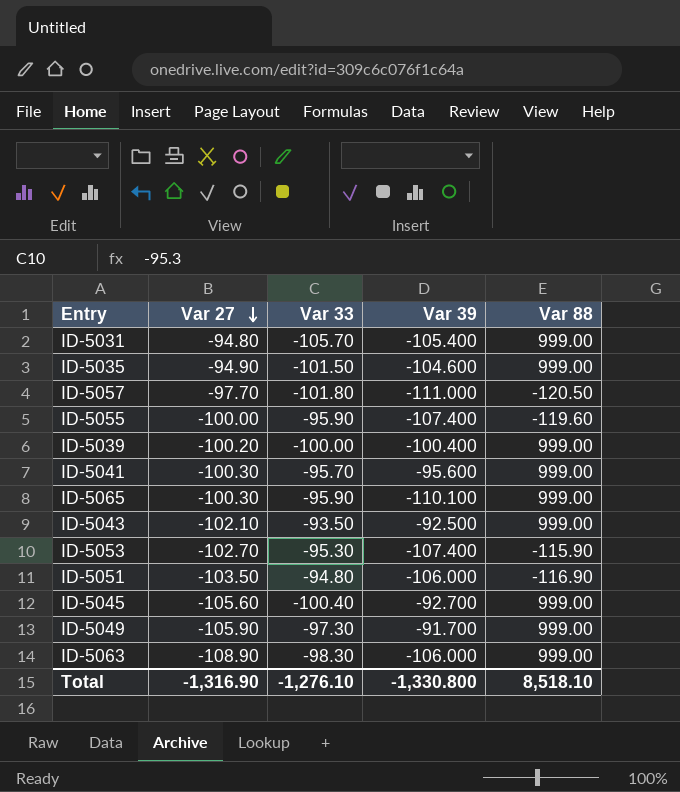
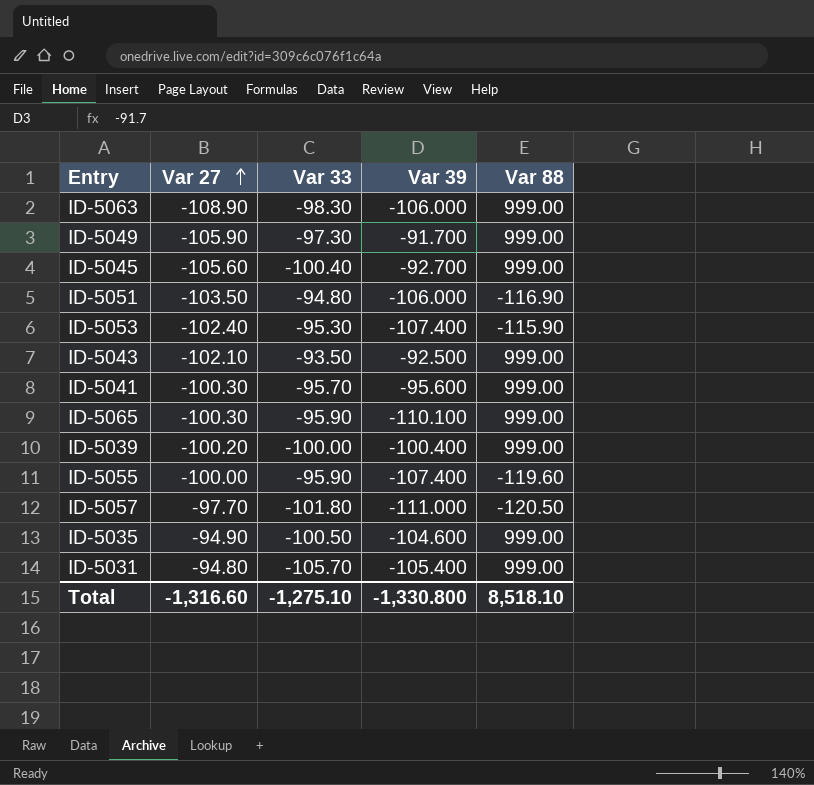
row order: Var 27 descending -> Var 27 ascending
ID-5053 | Var 27: -102.70 -> -102.40
ID-5035 | Var 33: -101.50 -> -100.50
Total | Var 27: -1,316.90 -> -1,316.60
Total | Var 33: -1,276.10 -> -1,275.10

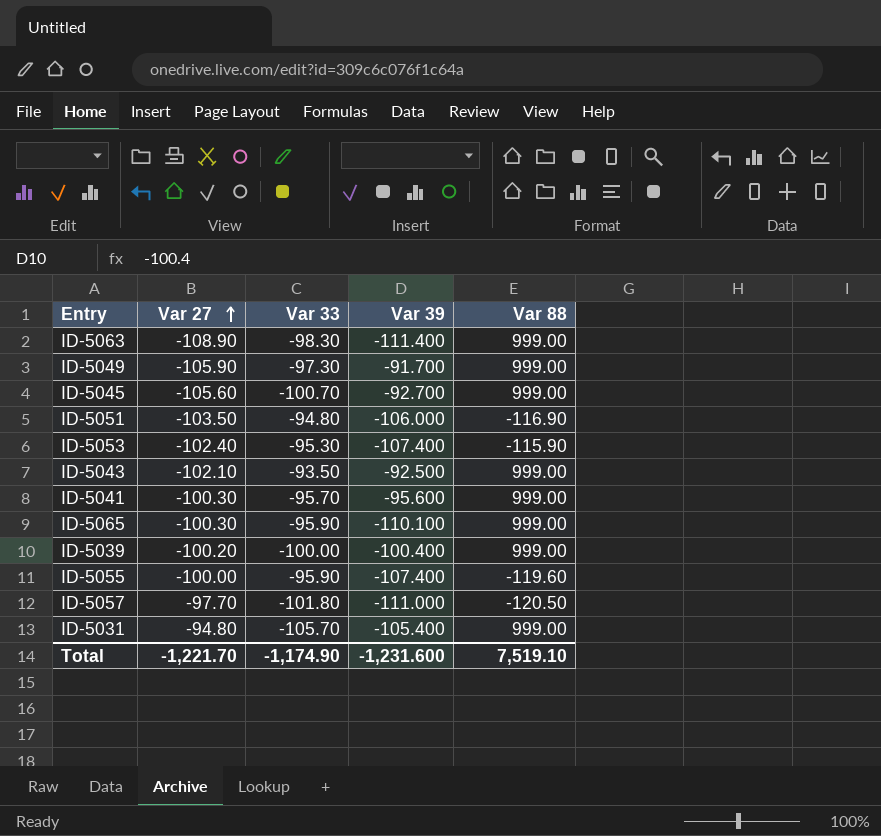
row ID-5035: -94.90 | -100.50 | -104.600 | 999.00 -> none
ID-5063 | Var 39: -106.000 -> -111.400
ID-5045 | Var 33: -100.40 -> -100.70
Total | Var 27: -1,316.60 -> -1,221.70
Total | Var 33: -1,275.10 -> -1,174.90
Total | Var 39: -1,330.800 -> -1,231.600
Total | Var 88: 8,518.10 -> 7,519.10

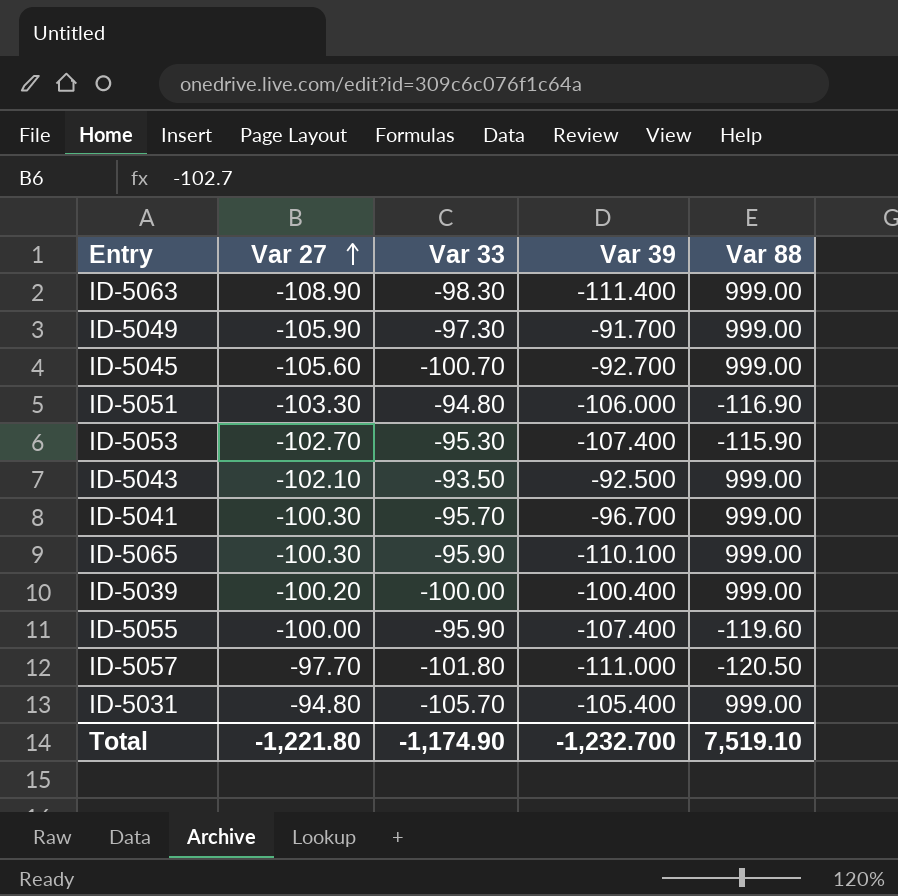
ID-5051 | Var 27: -103.50 -> -103.30
ID-5053 | Var 27: -102.40 -> -102.70
ID-5041 | Var 39: -95.600 -> -96.700
Total | Var 27: -1,221.70 -> -1,221.80
Total | Var 39: -1,231.600 -> -1,232.700

